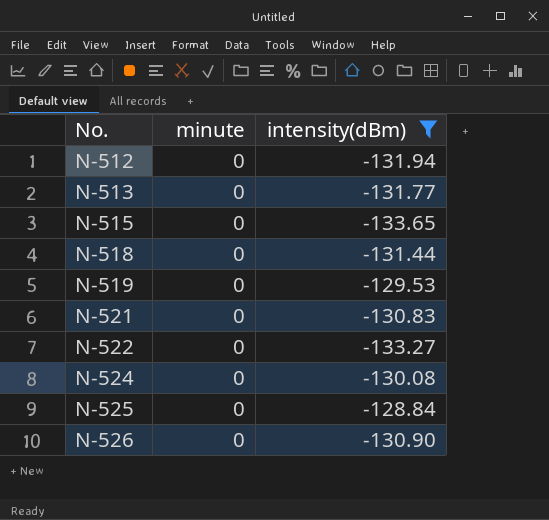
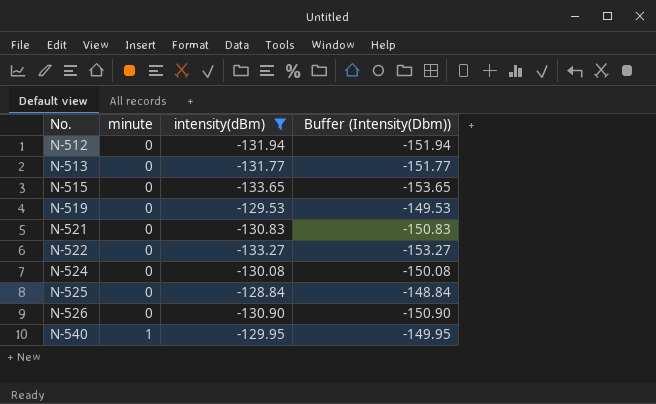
column Buffer (Intensity(Dbm)) | formula: none -> [intensity(dBm)] - 20
row N-518: 0 | -131.44 -> none
row N-540: none -> 1 | -129.95 | -149.95

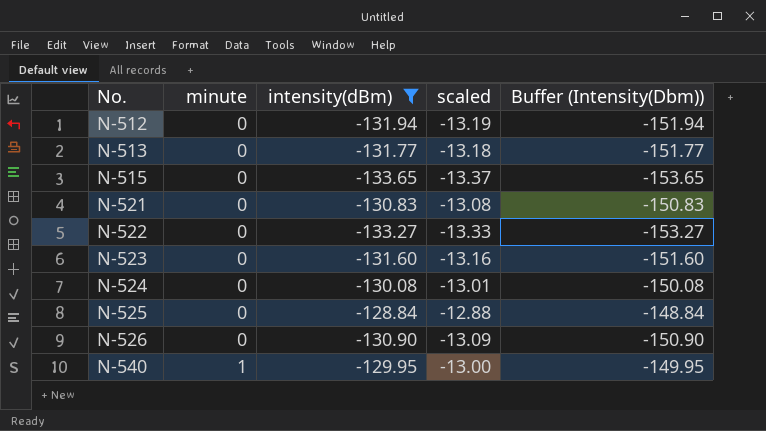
column scaled | formula: none -> [intensity(dBm)] * 0.1
row N-519: 0 | -129.53 | -149.53 -> none
row N-523: none -> 0 | -131.60 | -13.16 | -151.60

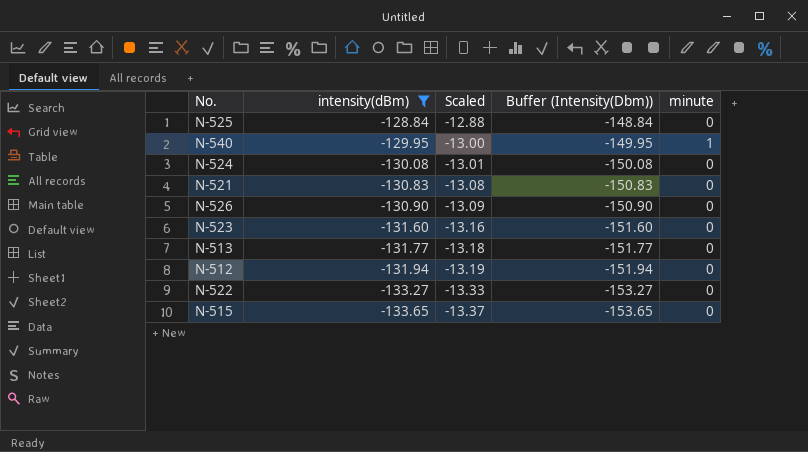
row order: No. ascending -> intensity(dBm) descending
column name: scaled -> Scaled
column minute | position: 2 -> 5

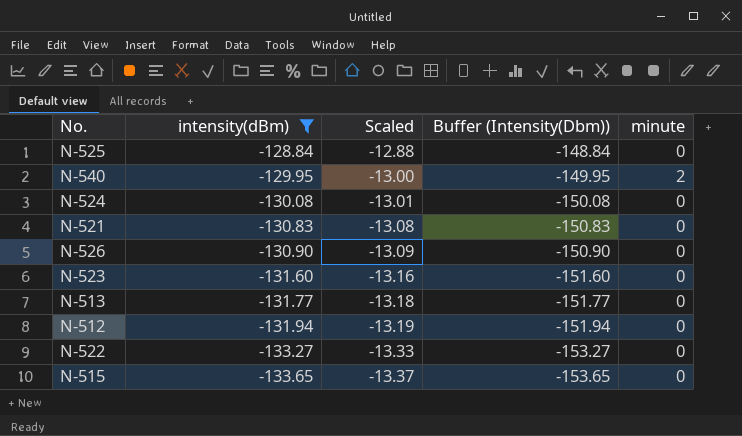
N-540 | minute: 1 -> 2

